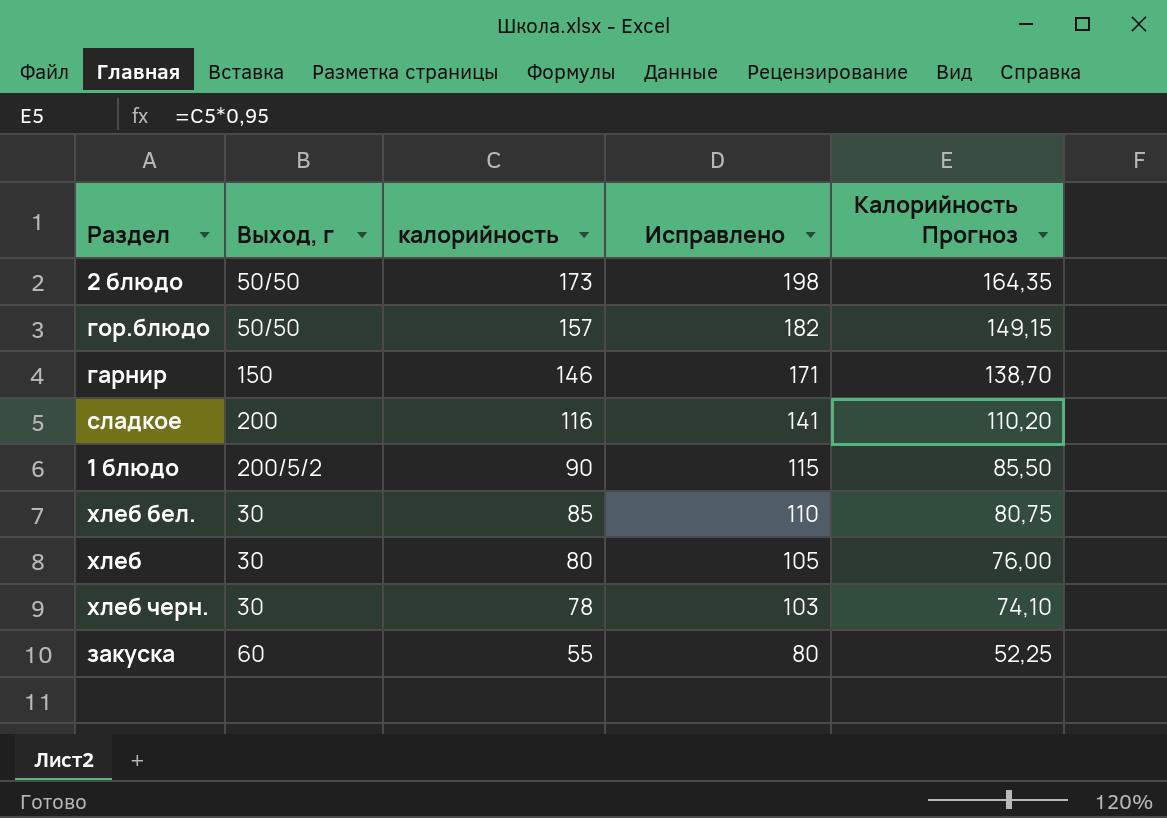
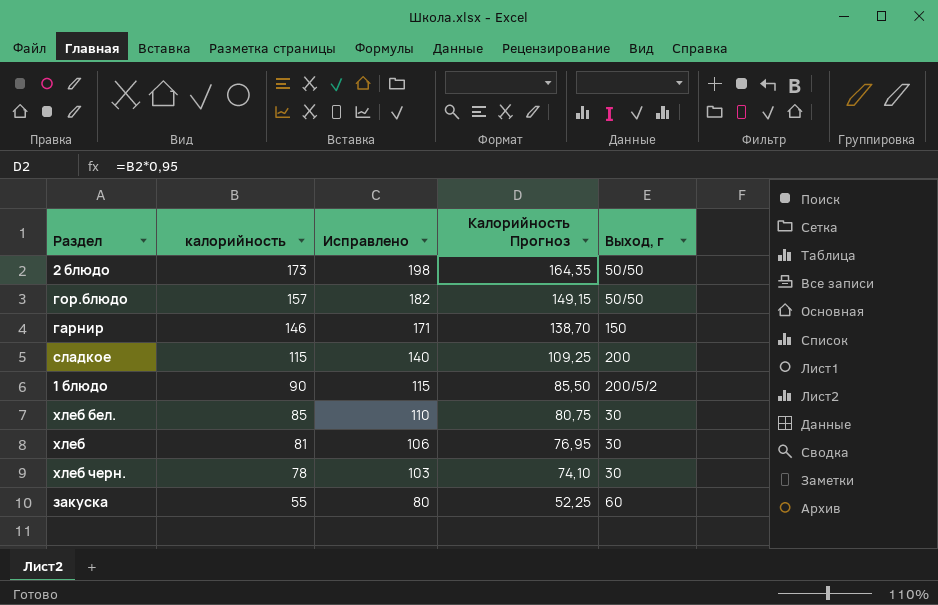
column Выход, г | position: 2 -> 5
сладкое | калорийность: 116 -> 115
сладкое | Исправлено: 141 -> 140
сладкое | Калорийность Прогноз: 110,20 -> 109,25
хлеб | калорийность: 80 -> 81
хлеб | Исправлено: 105 -> 106
хлеб | Калорийность Прогноз: 76,00 -> 76,95

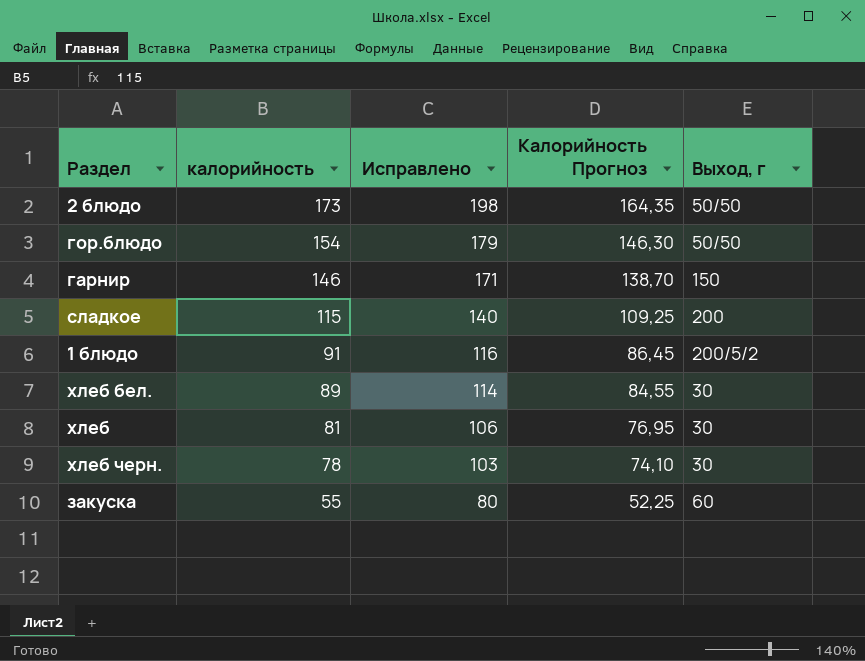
гор.блюдо | калорийность: 157 -> 154
гор.блюдо | Исправлено: 182 -> 179
гор.блюдо | Калорийность Прогноз: 149,15 -> 146,30
1 блюдо | калорийность: 90 -> 91
1 блюдо | Исправлено: 115 -> 116
1 блюдо | Калорийность Прогноз: 85,50 -> 86,45
хлеб бел. | калорийность: 85 -> 89
хлеб бел. | Исправлено: 110 -> 114
хлеб бел. | Калорийность Прогноз: 80,75 -> 84,55

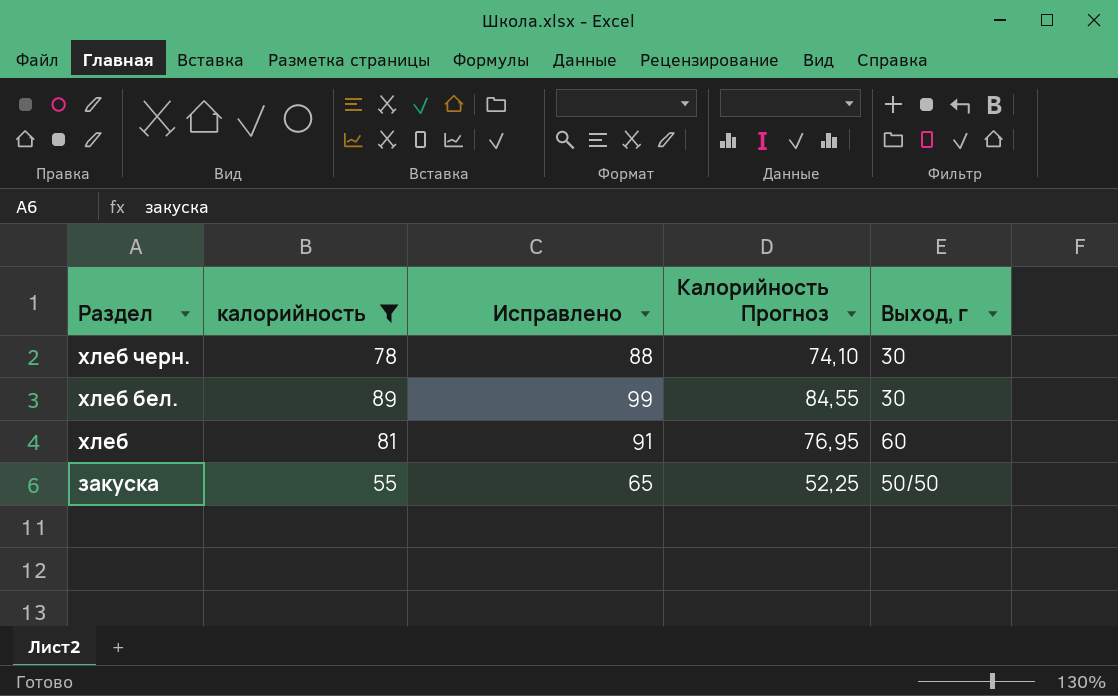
filter: none -> калорийность <= 89
row order: калорийность descending -> Раздел descending
column Исправлено | formula: [калорийность] + 25 -> [калорийность] + 10
хлеб | Выход, г: 30 -> 60
закуска | Выход, г: 60 -> 50/50

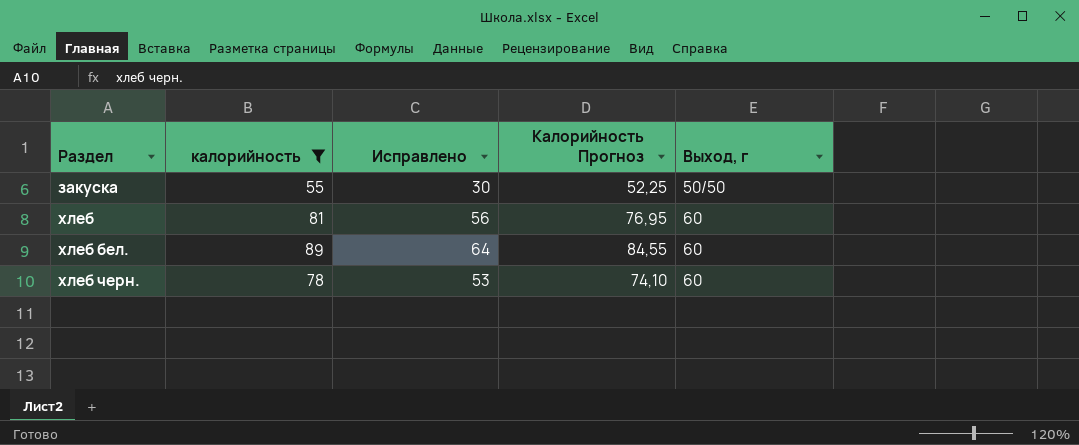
row order: Раздел descending -> Раздел ascending
column Исправлено | formula: [калорийность] + 10 -> [калорийность] - 25
хлеб бел. | Выход, г: 30 -> 60
хлеб черн. | Выход, г: 30 -> 60

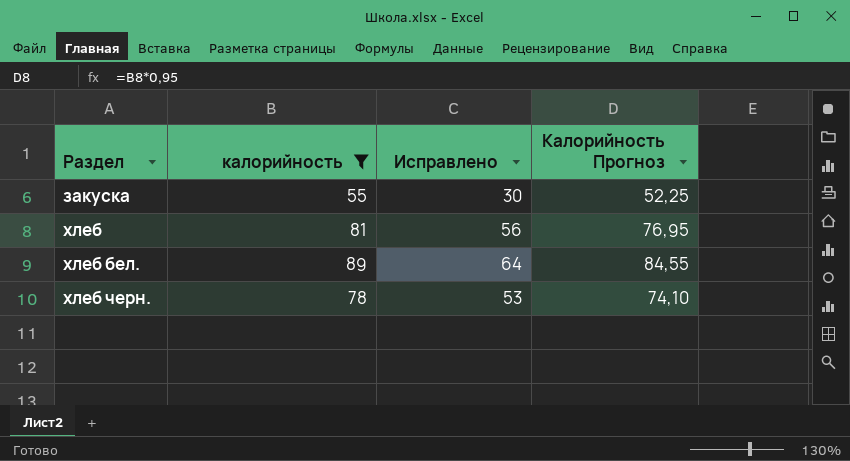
column Выход, г | position: 5 -> none

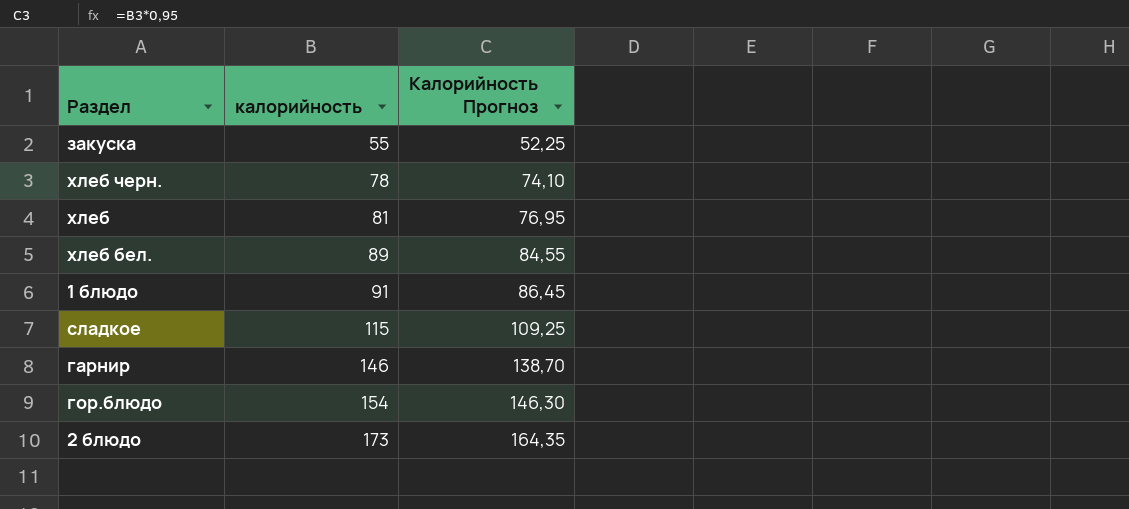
filter: калорийность <= 89 -> none
row order: Раздел ascending -> калорийность ascending
column Исправлено | formula: [калорийность] - 25 -> none

